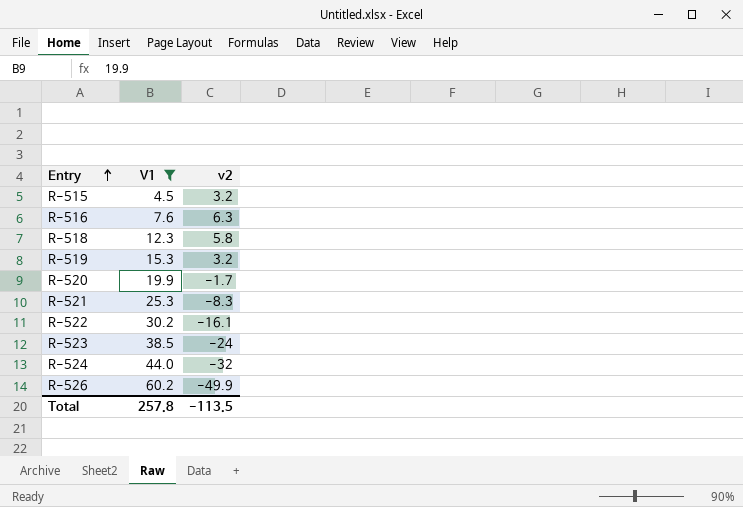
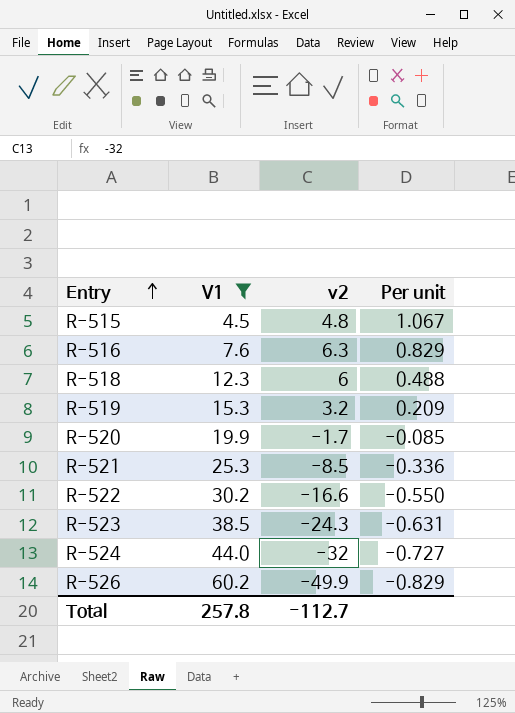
column Per unit | formula: none -> [v2] / [V1]
R-515 | v2: 3.2 -> 4.8
R-518 | v2: 5.8 -> 6
R-521 | v2: -8.3 -> -8.5
R-522 | v2: -16.1 -> -16.6
R-523 | v2: -24 -> -24.3
Total | v2: -113.5 -> -112.7

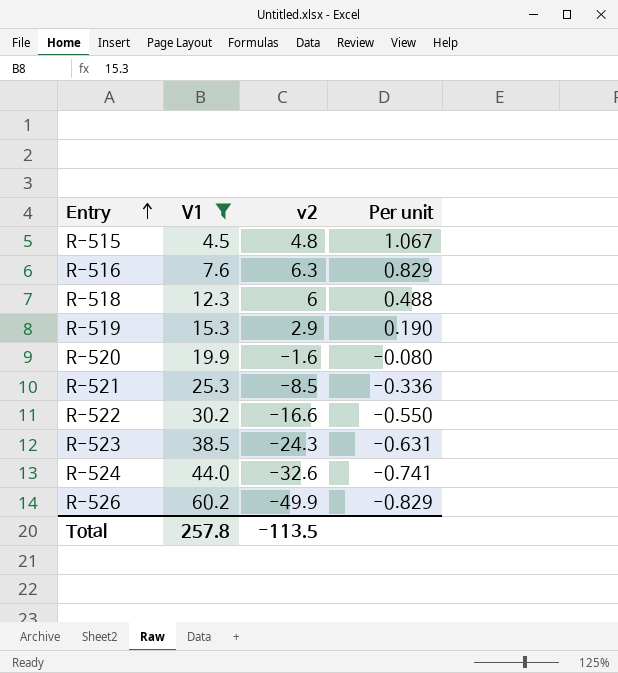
R-519 | v2: 3.2 -> 2.9
R-519 | Per unit: 0.209 -> 0.190
R-520 | v2: -1.7 -> -1.6
R-520 | Per unit: -0.085 -> -0.080
R-524 | v2: -32 -> -32.6
R-524 | Per unit: -0.727 -> -0.741
Total | v2: -112.7 -> -113.5

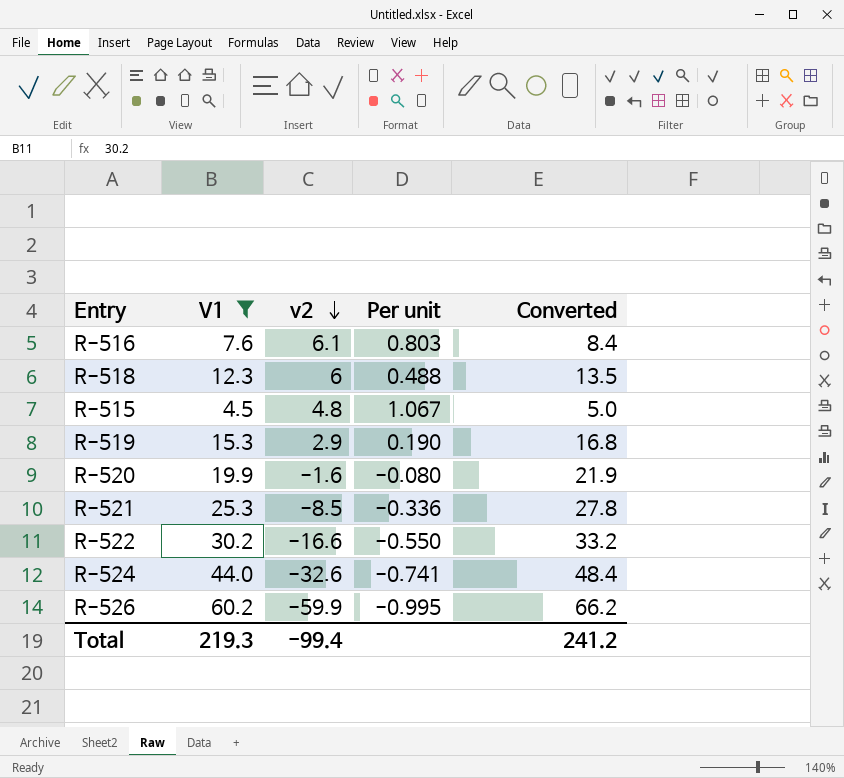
row order: Entry ascending -> v2 descending
column Converted | formula: none -> [V1] * 1.1
row R-523: 38.5 | -24.3 | -0.631 -> none
R-516 | v2: 6.3 -> 6.1
R-516 | Per unit: 0.829 -> 0.803
R-526 | v2: -49.9 -> -59.9
R-526 | Per unit: -0.829 -> -0.995
Total | V1: 257.8 -> 219.3
Total | v2: -113.5 -> -99.4

